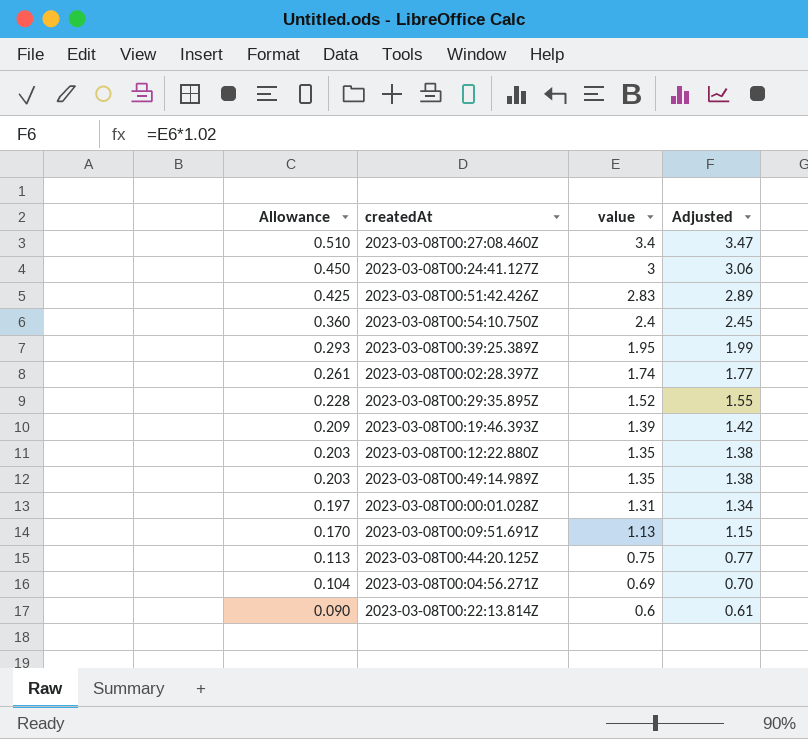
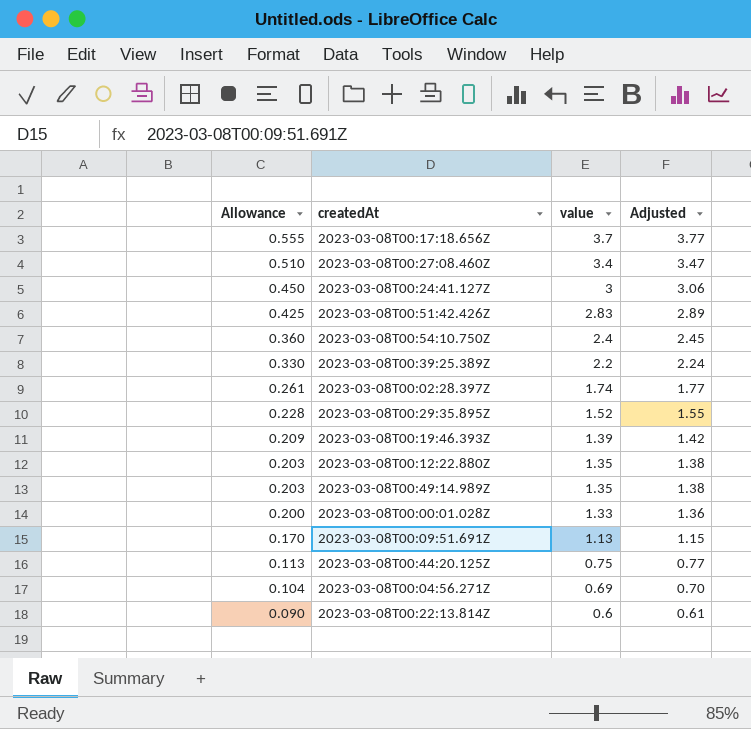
row 2023-03-08T00:17:18.656Z: none -> 0.555 | 3.7 | 3.77
2023-03-08T00:39:25.389Z | Allowance: 0.293 -> 0.330
2023-03-08T00:39:25.389Z | value: 1.95 -> 2.2
2023-03-08T00:39:25.389Z | Adjusted: 1.99 -> 2.24
2023-03-08T00:00:01.028Z | Allowance: 0.197 -> 0.200
2023-03-08T00:00:01.028Z | value: 1.31 -> 1.33
2023-03-08T00:00:01.028Z | Adjusted: 1.34 -> 1.36

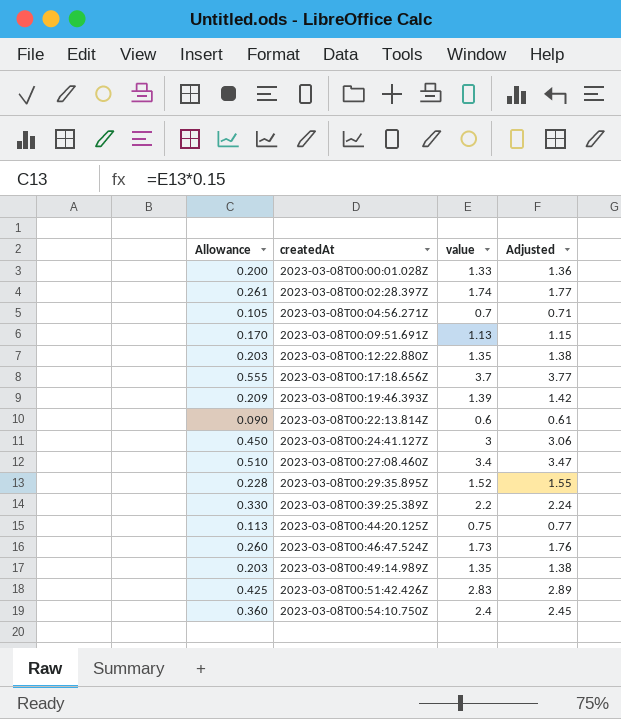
row order: Allowance descending -> createdAt ascending
2023-03-08T00:04:56.271Z | Allowance: 0.104 -> 0.105
2023-03-08T00:04:56.271Z | value: 0.69 -> 0.7
2023-03-08T00:04:56.271Z | Adjusted: 0.70 -> 0.71
row 2023-03-08T00:46:47.524Z: none -> 0.260 | 1.73 | 1.76

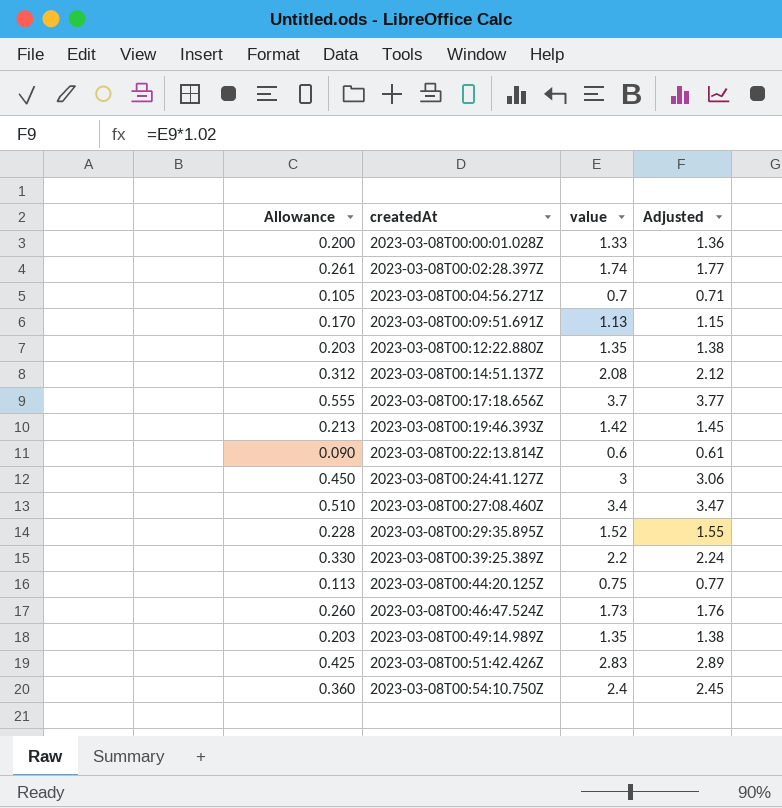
row 2023-03-08T00:14:51.137Z: none -> 0.312 | 2.08 | 2.12
2023-03-08T00:19:46.393Z | Allowance: 0.209 -> 0.213
2023-03-08T00:19:46.393Z | value: 1.39 -> 1.42
2023-03-08T00:19:46.393Z | Adjusted: 1.42 -> 1.45

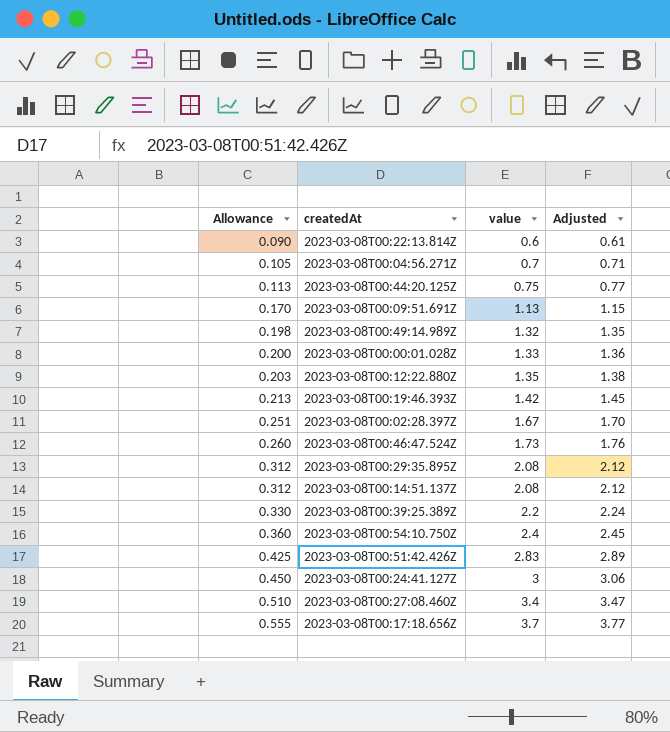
row order: createdAt ascending -> Allowance ascending
2023-03-08T00:49:14.989Z | Allowance: 0.203 -> 0.198
2023-03-08T00:49:14.989Z | value: 1.35 -> 1.32
2023-03-08T00:49:14.989Z | Adjusted: 1.38 -> 1.35
2023-03-08T00:02:28.397Z | Allowance: 0.261 -> 0.251
2023-03-08T00:02:28.397Z | value: 1.74 -> 1.67
2023-03-08T00:02:28.397Z | Adjusted: 1.77 -> 1.70
2023-03-08T00:29:35.895Z | Allowance: 0.228 -> 0.312
2023-03-08T00:29:35.895Z | value: 1.52 -> 2.08
2023-03-08T00:29:35.895Z | Adjusted: 1.55 -> 2.12

